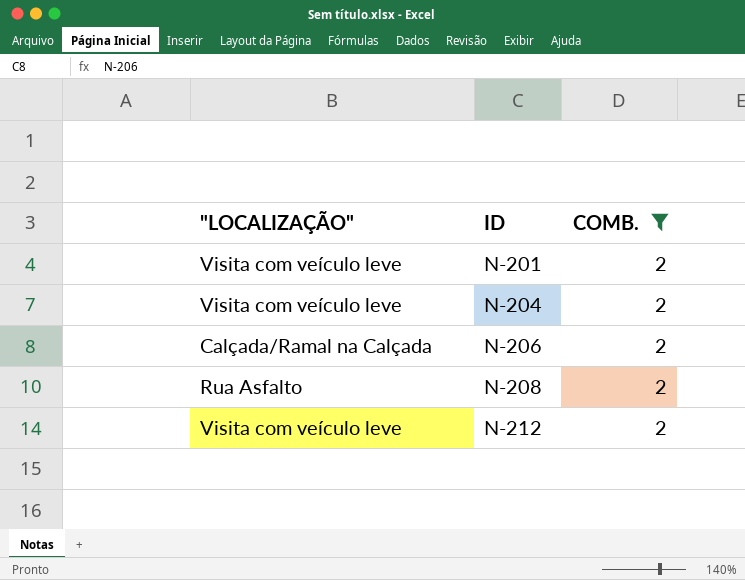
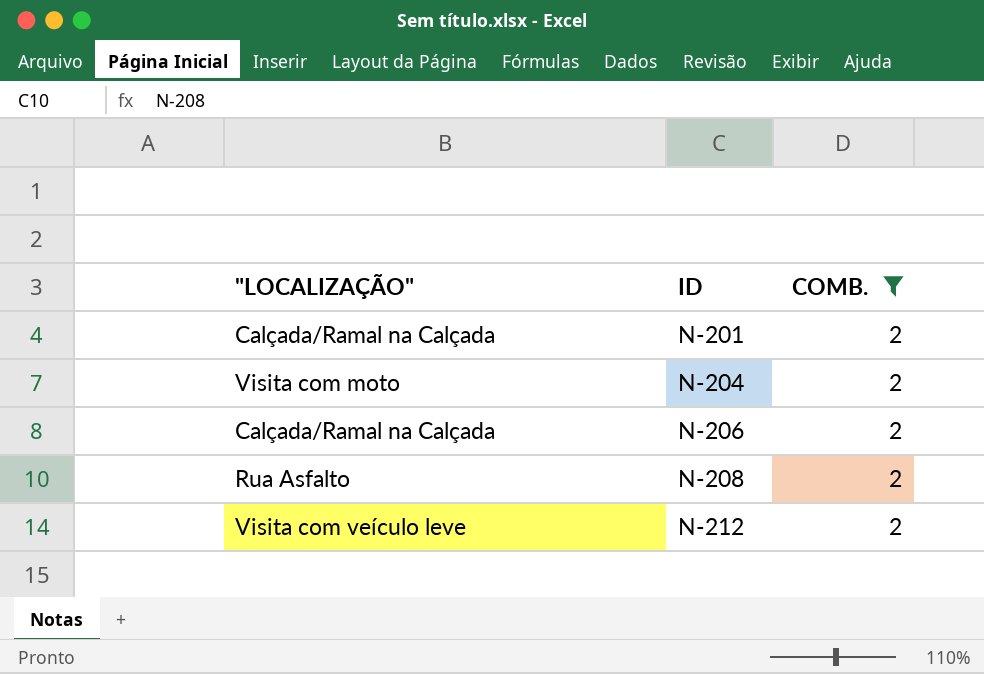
N-201 | "LOCALIZAÇÃO": Visita com veículo leve -> Calçada/Ramal na Calçada
N-204 | "LOCALIZAÇÃO": Visita com veículo leve -> Visita com moto

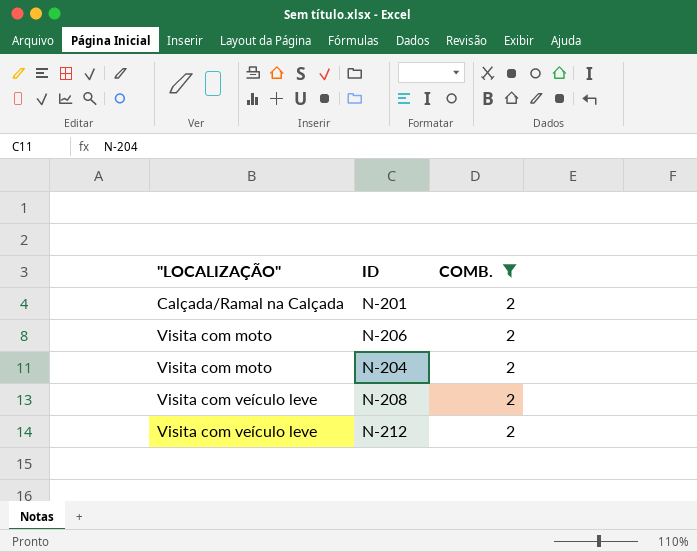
row order: ID ascending -> "LOCALIZAÇÃO" ascending
N-206 | "LOCALIZAÇÃO": Calçada/Ramal na Calçada -> Visita com moto
N-208 | "LOCALIZAÇÃO": Rua Asfalto -> Visita com veículo leve

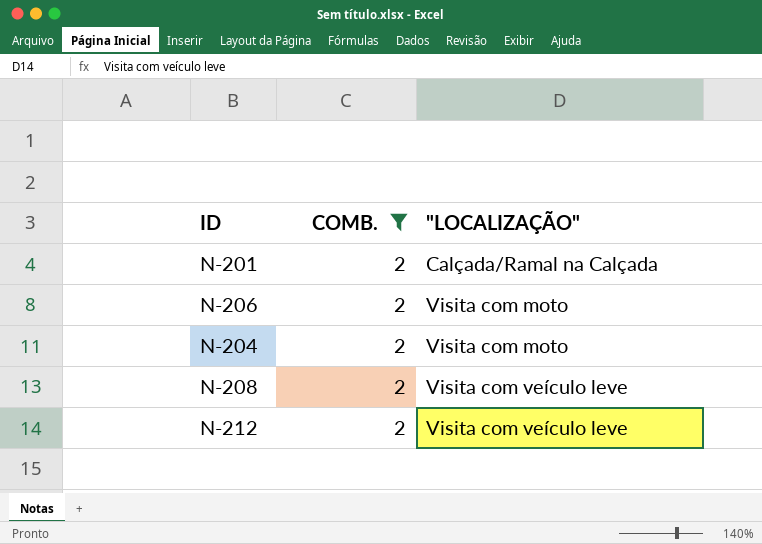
column "LOCALIZAÇÃO" | position: 1 -> 3

